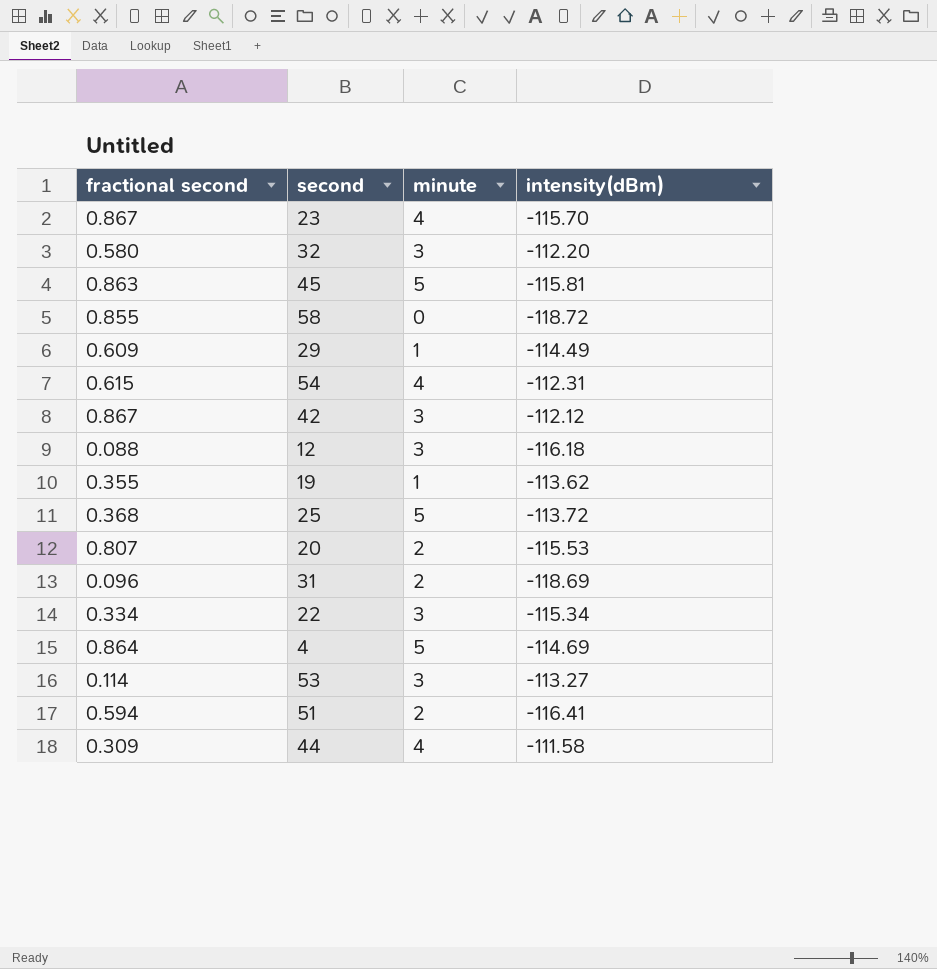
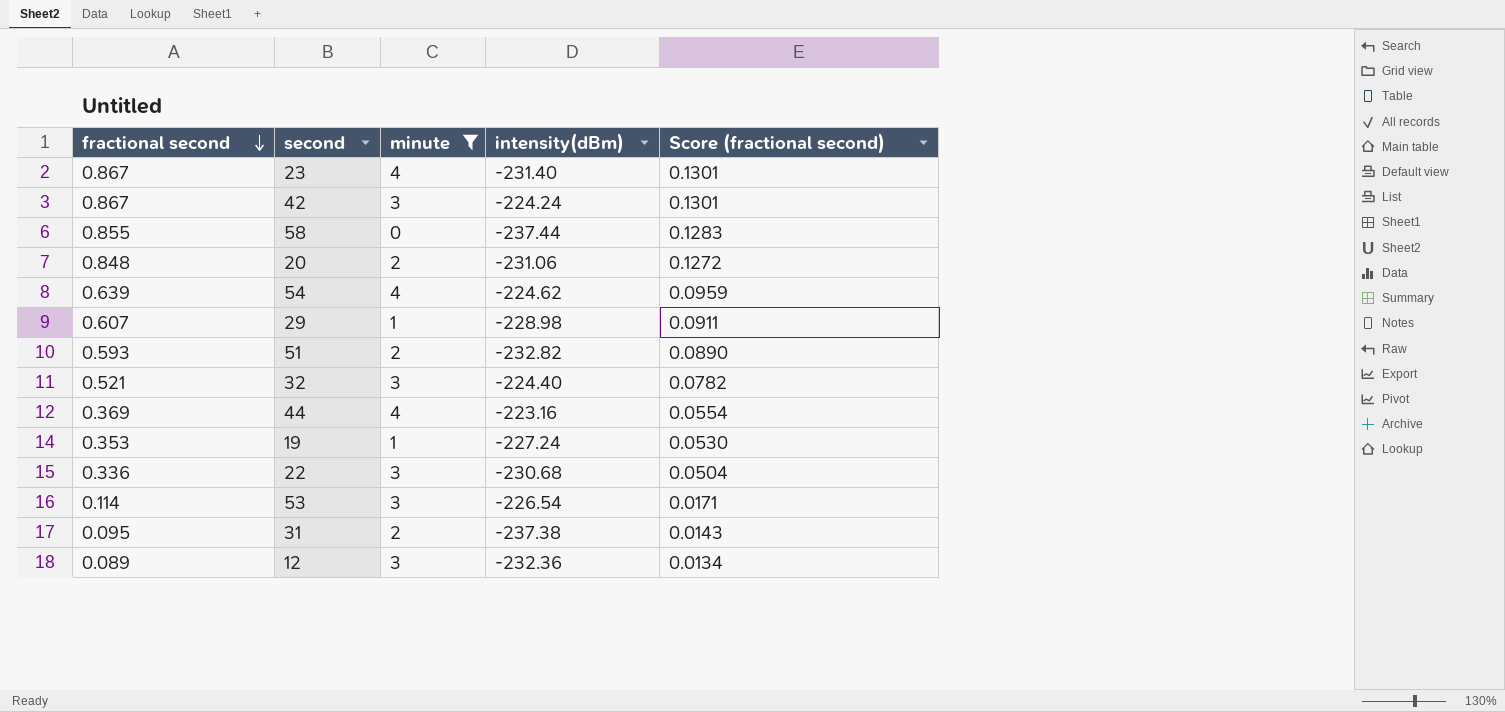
filter: none -> minute != 5
row order: none -> fractional second descending
column Score (fractional second) | formula: none -> [fractional second] * 0.15
23 | intensity(dBm): -115.70 -> -231.40
42 | intensity(dBm): -112.12 -> -224.24
58 | intensity(dBm): -118.72 -> -237.44
20 | fractional second: 0.807 -> 0.848
20 | intensity(dBm): -115.53 -> -231.06
54 | fractional second: 0.615 -> 0.639
54 | intensity(dBm): -112.31 -> -224.62
29 | fractional second: 0.609 -> 0.607
29 | intensity(dBm): -114.49 -> -228.98
51 | fractional second: 0.594 -> 0.593
51 | intensity(dBm): -116.41 -> -232.82
32 | fractional second: 0.580 -> 0.521
32 | intensity(dBm): -112.20 -> -224.40
44 | fractional second: 0.309 -> 0.369
44 | intensity(dBm): -111.58 -> -223.16
19 | fractional second: 0.355 -> 0.353
19 | intensity(dBm): -113.62 -> -227.24
22 | fractional second: 0.334 -> 0.336
22 | intensity(dBm): -115.34 -> -230.68
53 | intensity(dBm): -113.27 -> -226.54
31 | fractional second: 0.096 -> 0.095
31 | intensity(dBm): -118.69 -> -237.38
12 | fractional second: 0.088 -> 0.089
12 | intensity(dBm): -116.18 -> -232.36

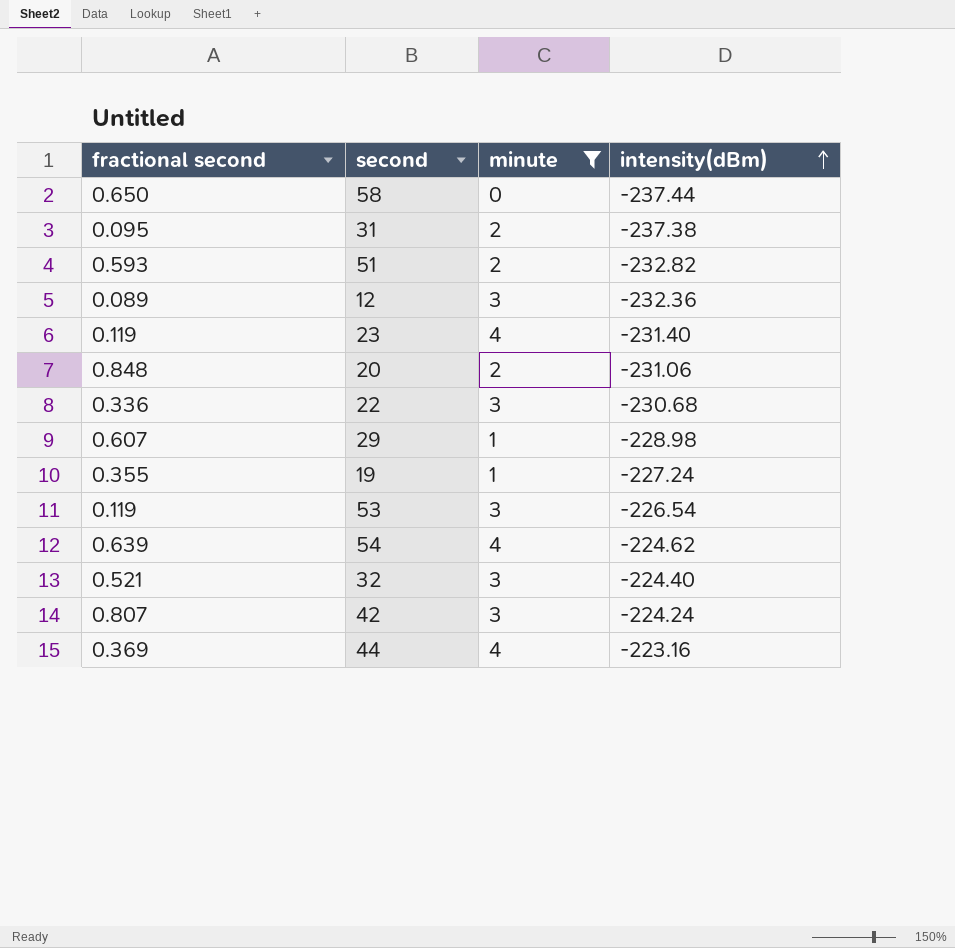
row order: fractional second descending -> intensity(dBm) ascending
column Score (fractional second) | formula: [fractional second] * 0.15 -> none
58 | fractional second: 0.855 -> 0.650
23 | fractional second: 0.867 -> 0.119
19 | fractional second: 0.353 -> 0.355
53 | fractional second: 0.114 -> 0.119
42 | fractional second: 0.867 -> 0.807

